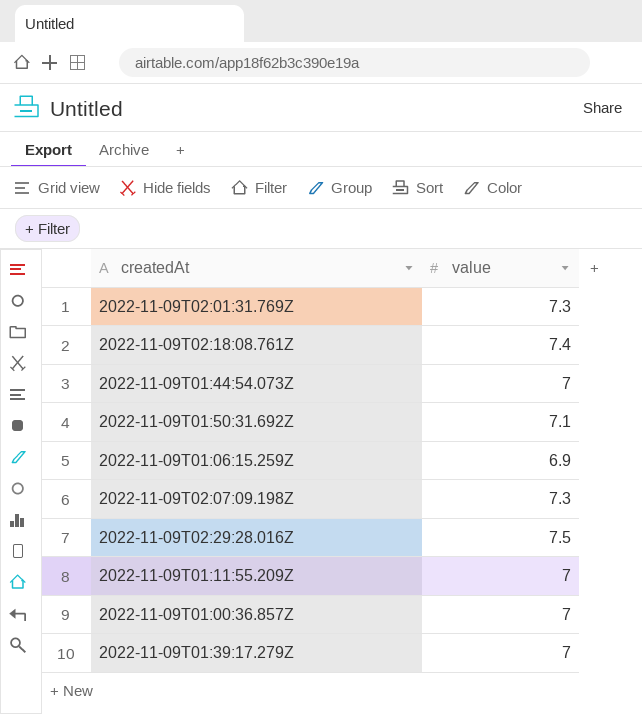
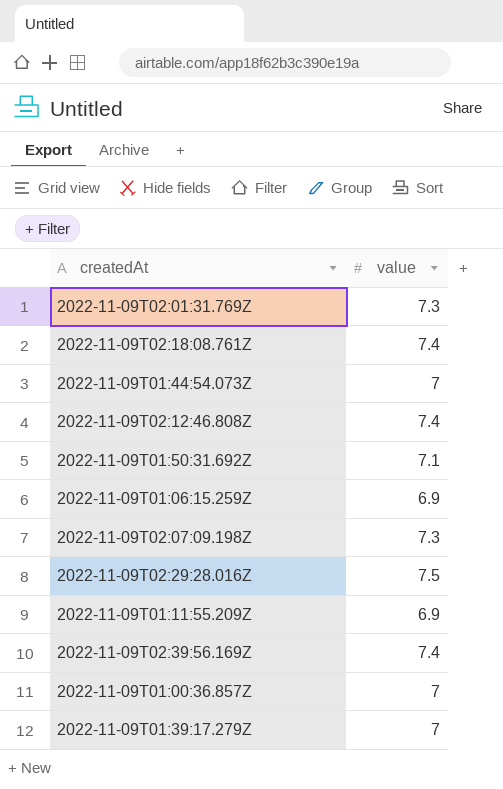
row 2022-11-09T02:12:46.808Z: none -> 7.4
2022-11-09T01:11:55.209Z | value: 7 -> 6.9
row 2022-11-09T02:39:56.169Z: none -> 7.4

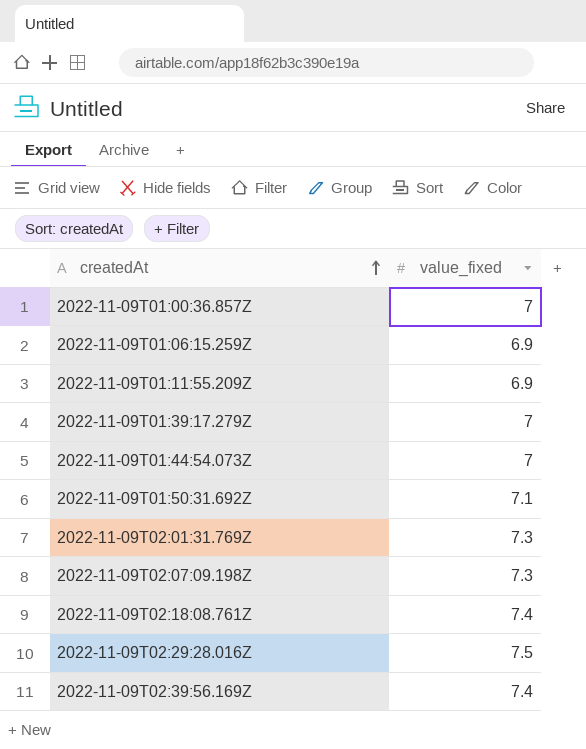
row order: none -> createdAt ascending
column name: value -> value_fixed
row 2022-11-09T02:12:46.808Z: 7.4 -> none

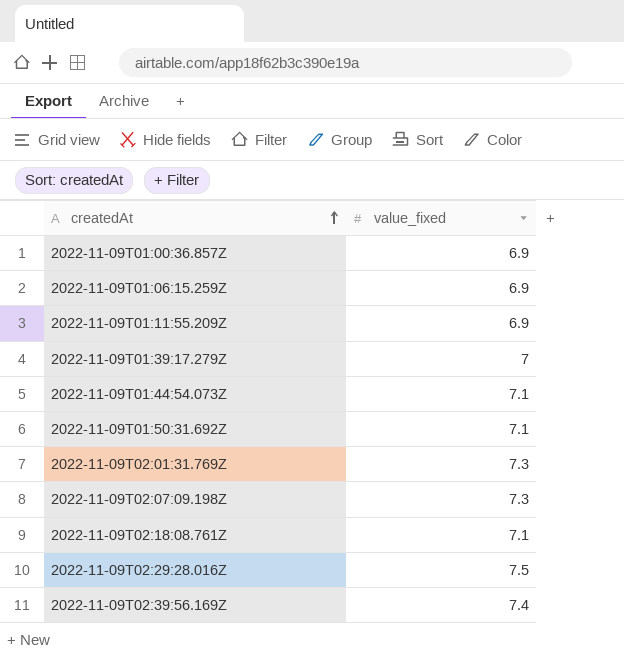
2022-11-09T01:00:36.857Z | value_fixed: 7 -> 6.9
2022-11-09T01:44:54.073Z | value_fixed: 7 -> 7.1
2022-11-09T02:18:08.761Z | value_fixed: 7.4 -> 7.1

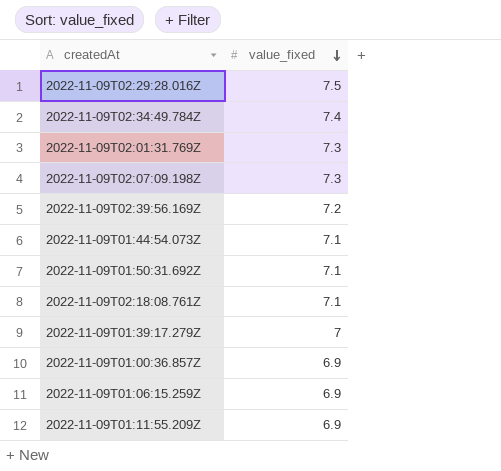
row order: createdAt ascending -> value_fixed descending
row 2022-11-09T02:34:49.784Z: none -> 7.4
2022-11-09T02:39:56.169Z | value_fixed: 7.4 -> 7.2

